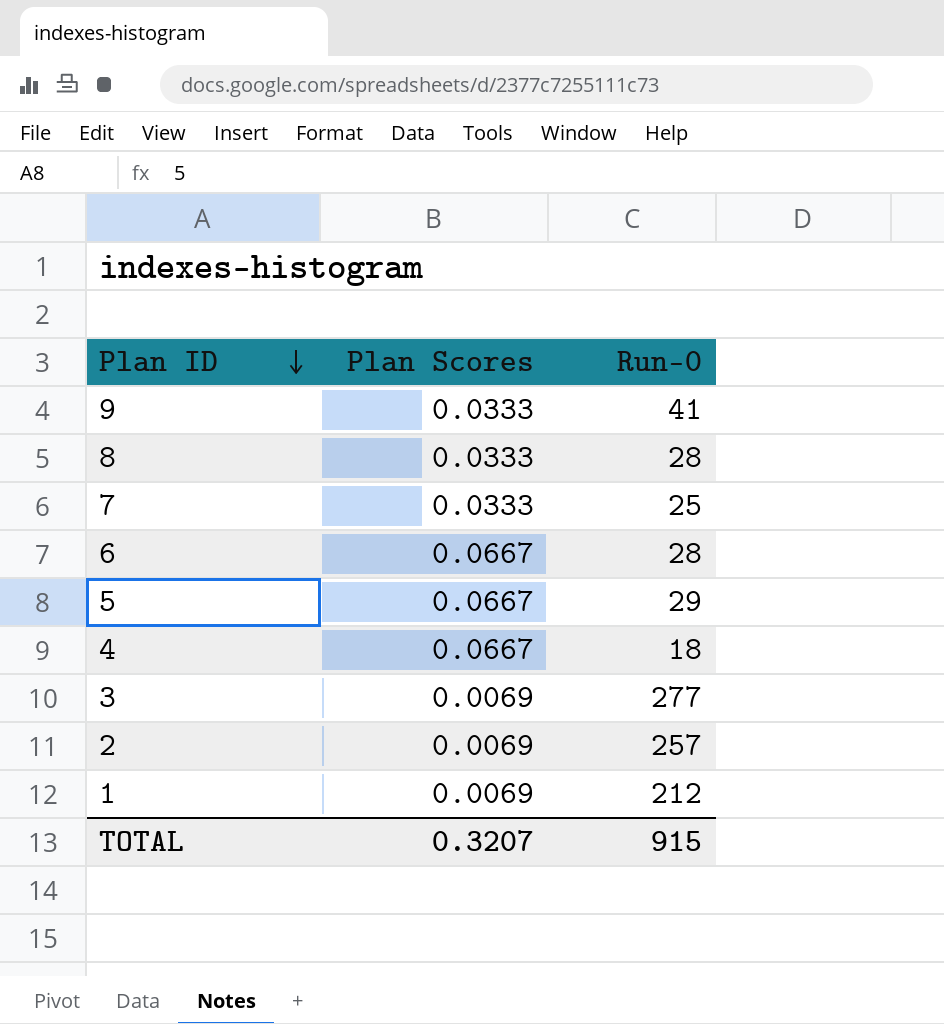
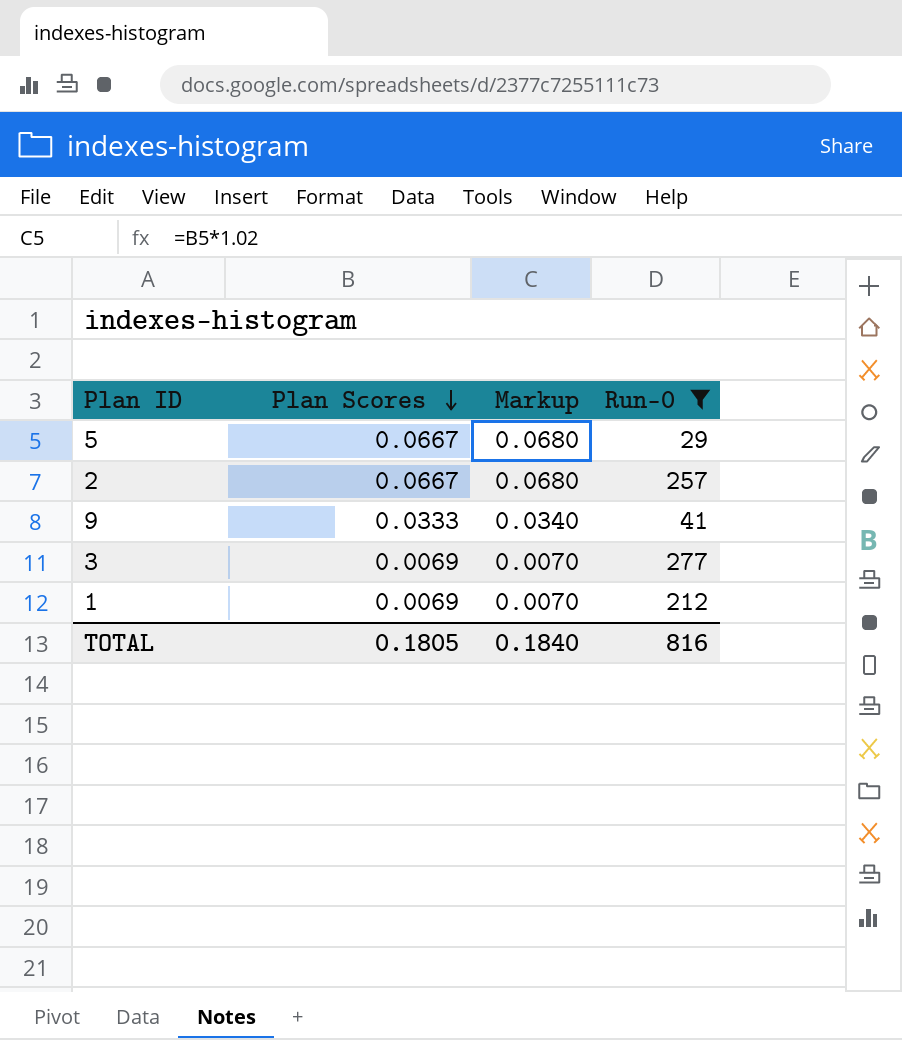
filter: none -> Run-0 >= 29
row order: Plan ID descending -> Plan Scores descending
column Markup | formula: none -> [Plan Scores] * 1.02
2 | Plan Scores: 0.0069 -> 0.0667
TOTAL | Plan Scores: 0.3207 -> 0.1805
TOTAL | Run-0: 915 -> 816

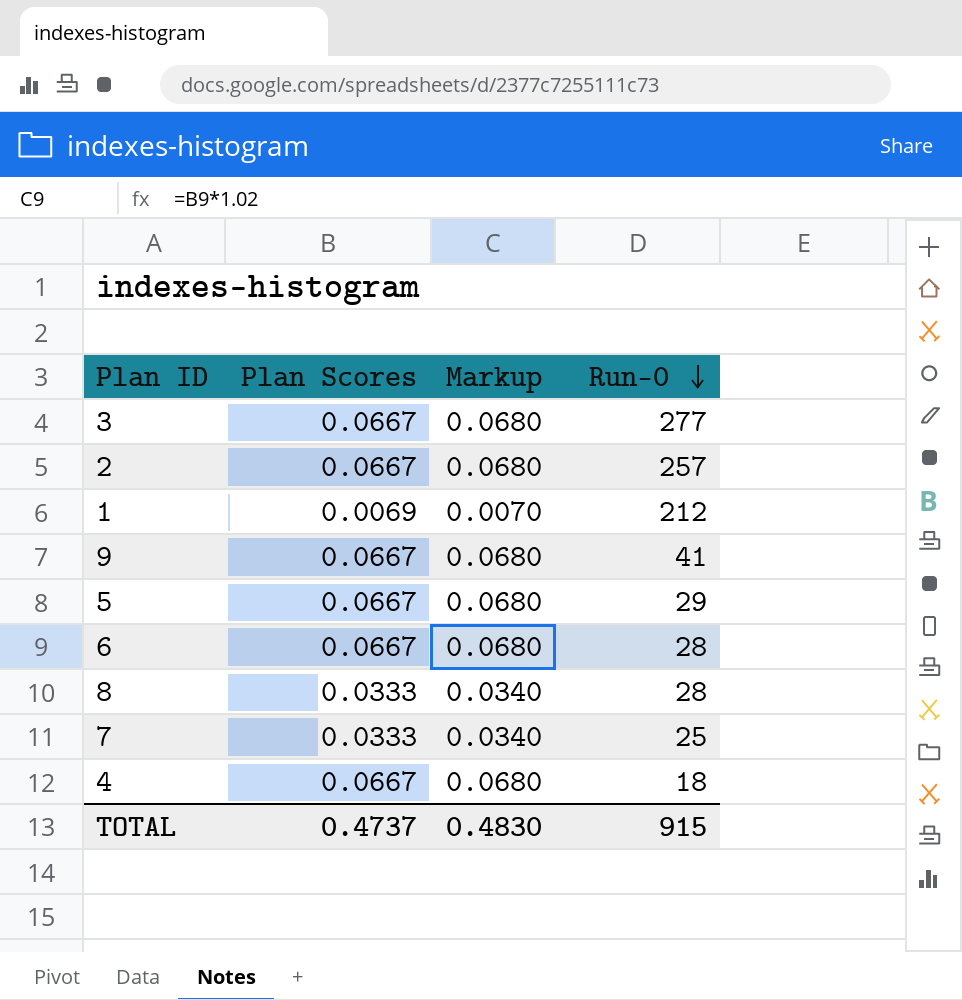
filter: Run-0 >= 29 -> none
row order: Plan Scores descending -> Run-0 descending
3 | Plan Scores: 0.0069 -> 0.0667
3 | Markup: 0.0070 -> 0.0680
9 | Plan Scores: 0.0333 -> 0.0667
9 | Markup: 0.0340 -> 0.0680
TOTAL | Plan Scores: 0.1805 -> 0.4737
TOTAL | Markup: 0.1840 -> 0.4830
TOTAL | Run-0: 816 -> 915

